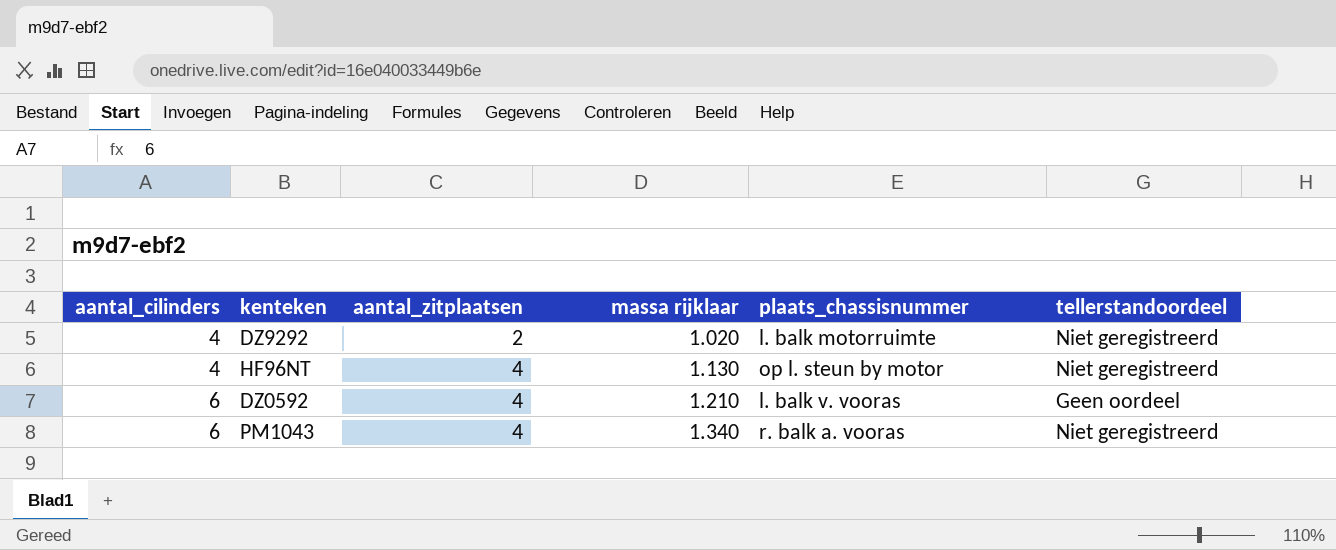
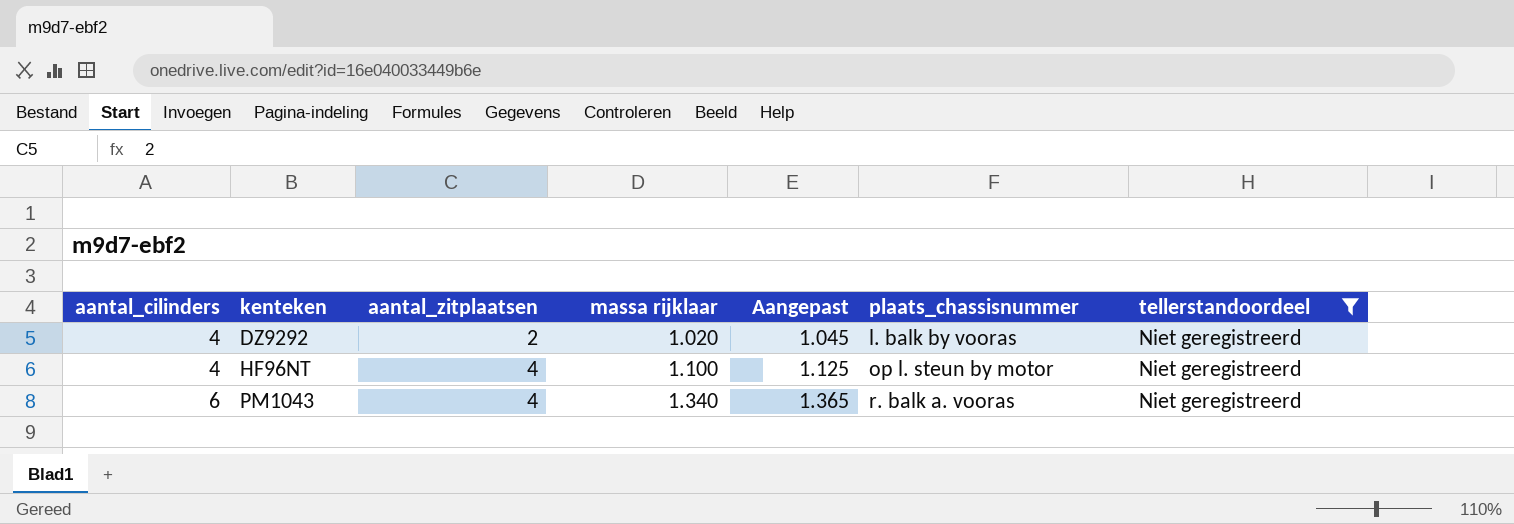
filter: none -> tellerstandoordeel = Niet geregistreerd
column Aangepast | formula: none -> [massa rijklaar] + 25
DZ9292 | plaats_chassisnummer: l. balk motorruimte -> l. balk by vooras
HF96NT | massa rijklaar: 1.130 -> 1.100

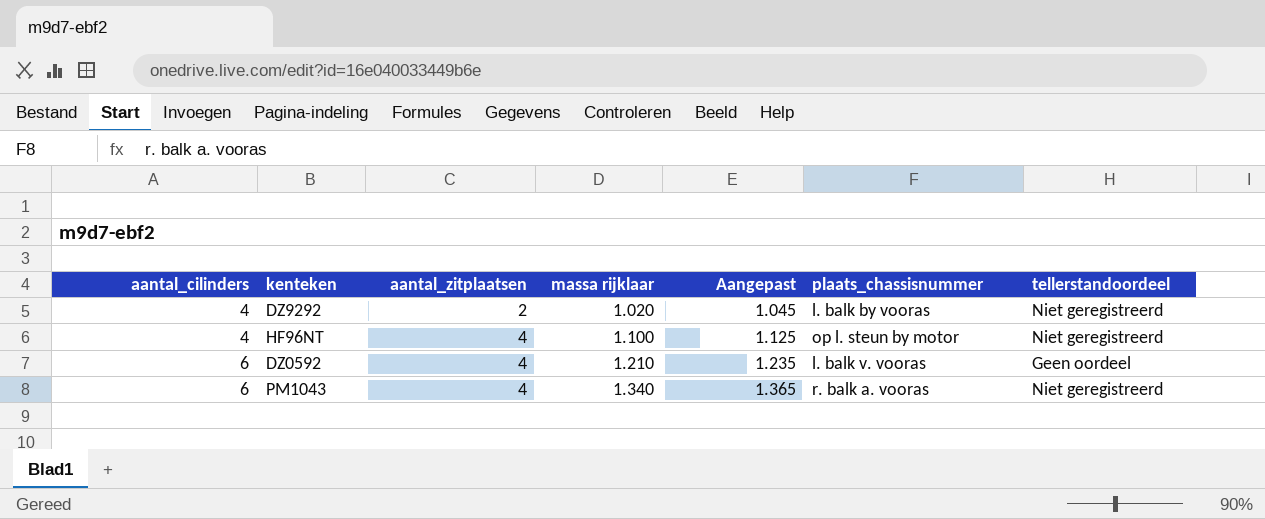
filter: tellerstandoordeel = Niet geregistreerd -> none

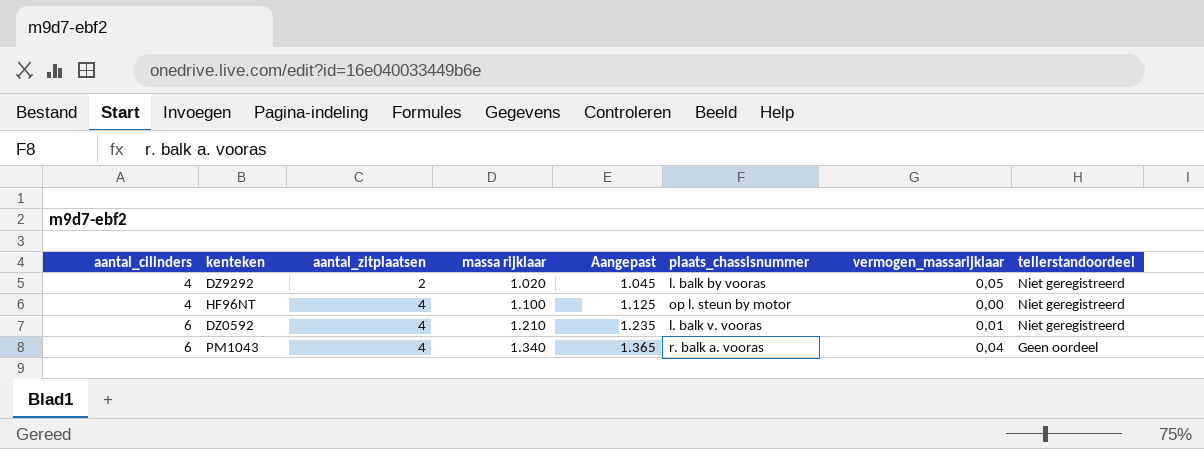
column vermogen_massarijklaar | position: none -> 7
DZ0592 | tellerstandoordeel: Geen oordeel -> Niet geregistreerd
PM1043 | tellerstandoordeel: Niet geregistreerd -> Geen oordeel

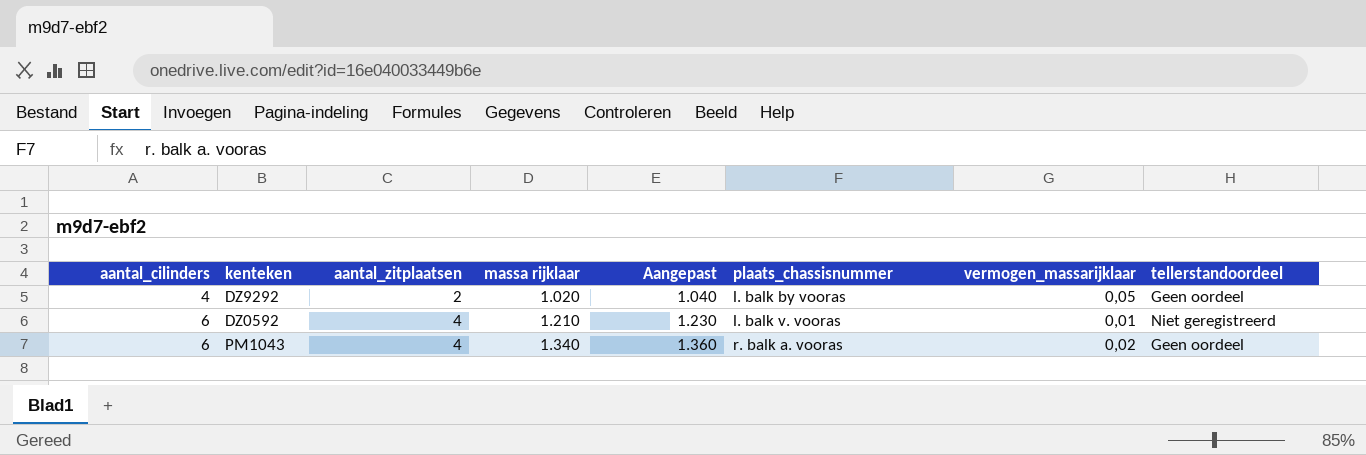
column Aangepast | formula: [massa rijklaar] + 25 -> [massa rijklaar] + 20
row HF96NT: 4 | 4 | 1.100 | 1.125 | op l. steun by motor | 0,00 | Niet geregistreerd -> none
DZ9292 | tellerstandoordeel: Niet geregistreerd -> Geen oordeel
PM1043 | vermogen_massarijklaar: 0,04 -> 0,02

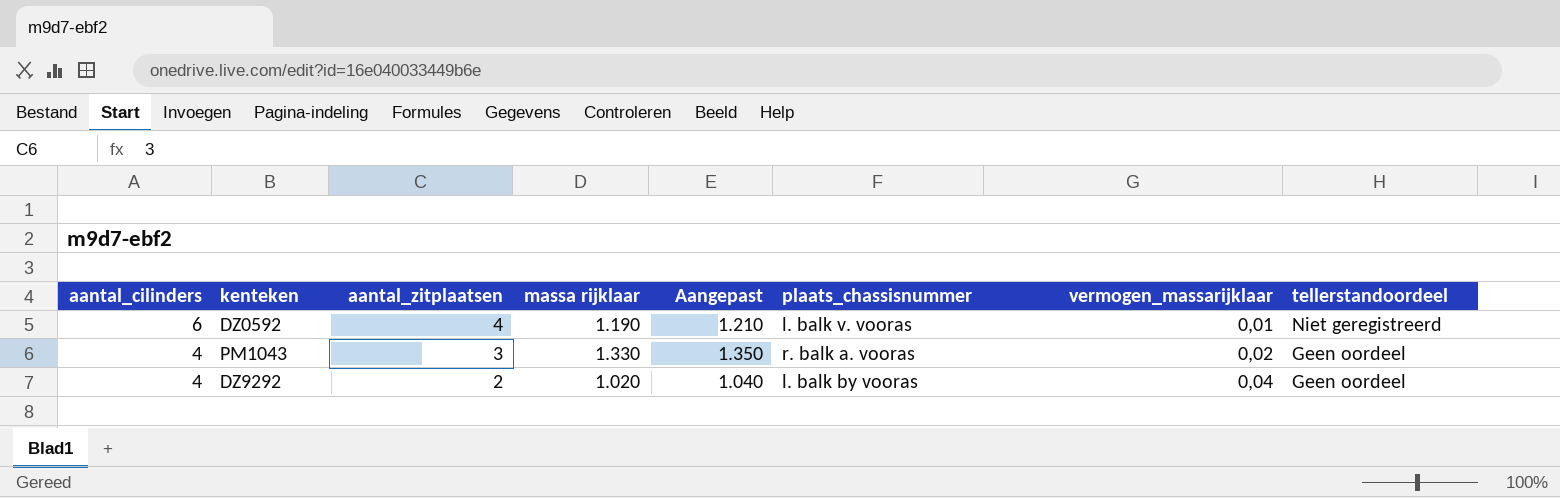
row order: aantal_cilinders ascending -> aantal_cilinders descending
DZ0592 | massa rijklaar: 1.210 -> 1.190
DZ0592 | Aangepast: 1.230 -> 1.210
PM1043 | aantal_cilinders: 6 -> 4
PM1043 | aantal_zitplaatsen: 4 -> 3
PM1043 | massa rijklaar: 1.340 -> 1.330
PM1043 | Aangepast: 1.360 -> 1.350
DZ9292 | vermogen_massarijklaar: 0,05 -> 0,04

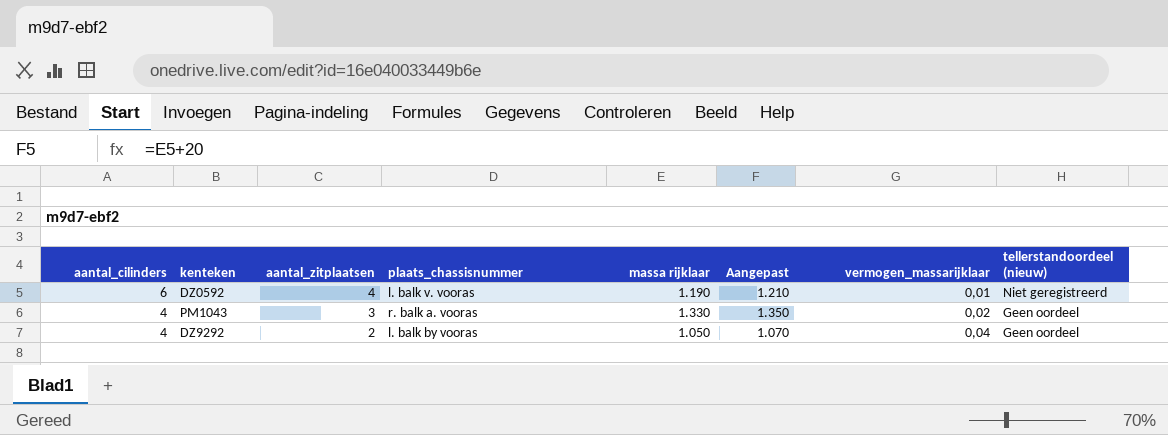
column plaats_chassisnummer | position: 6 -> 4
column name: tellerstandoordeel -> tellerstandoordeel (nieuw)
DZ9292 | massa rijklaar: 1.020 -> 1.050
DZ9292 | Aangepast: 1.040 -> 1.070

